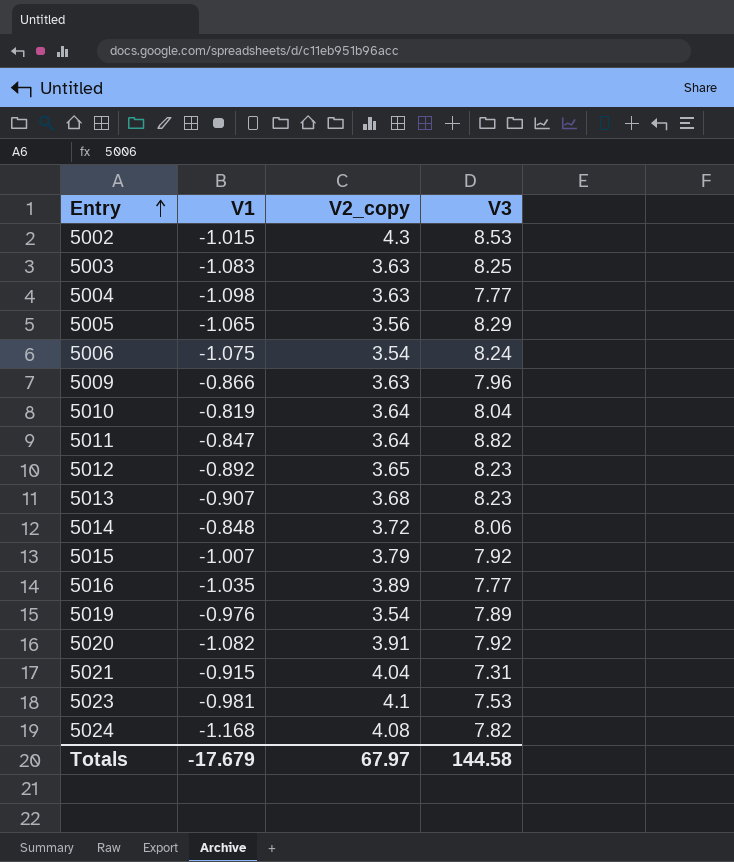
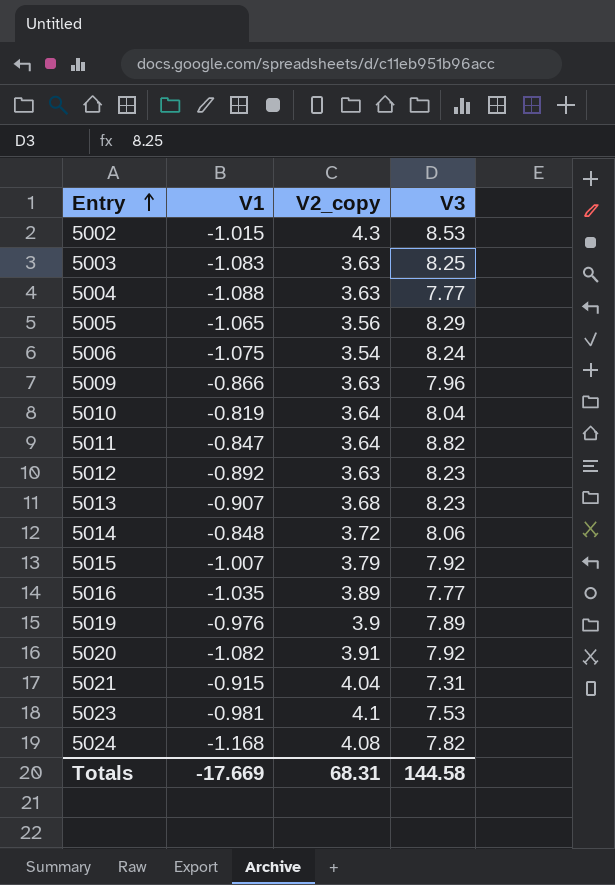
5004 | V1: -1.098 -> -1.088
5012 | V2_copy: 3.65 -> 3.63
5019 | V2_copy: 3.54 -> 3.9
Totals | V1: -17.679 -> -17.669
Totals | V2_copy: 67.97 -> 68.31

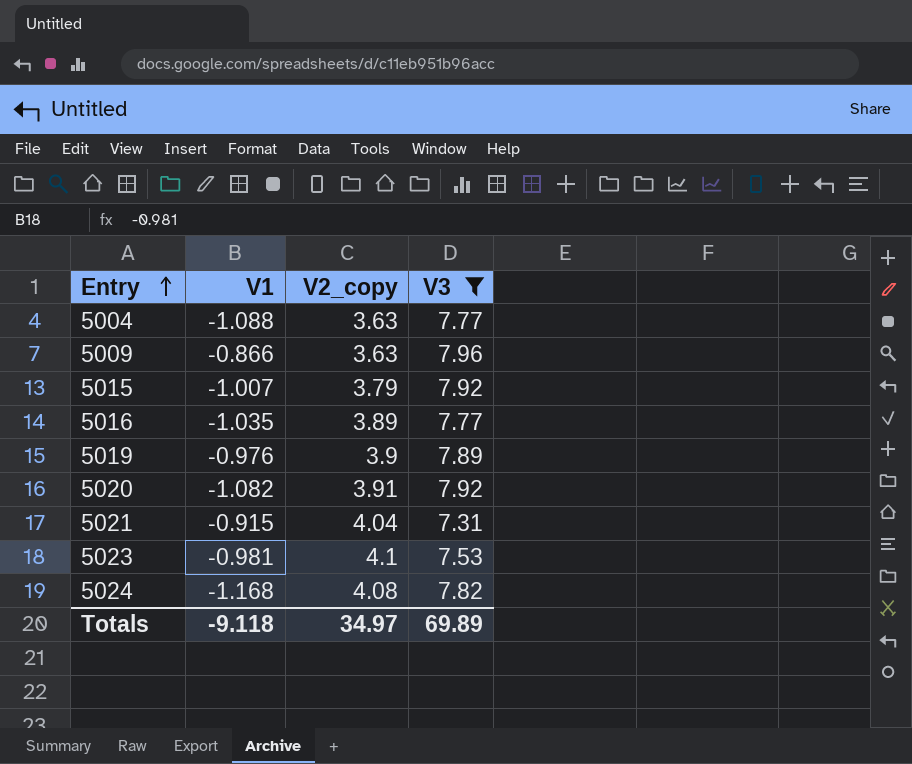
filter: none -> V3 <= 7.96
Totals | V1: -17.669 -> -9.118
Totals | V2_copy: 68.31 -> 34.97
Totals | V3: 144.58 -> 69.89

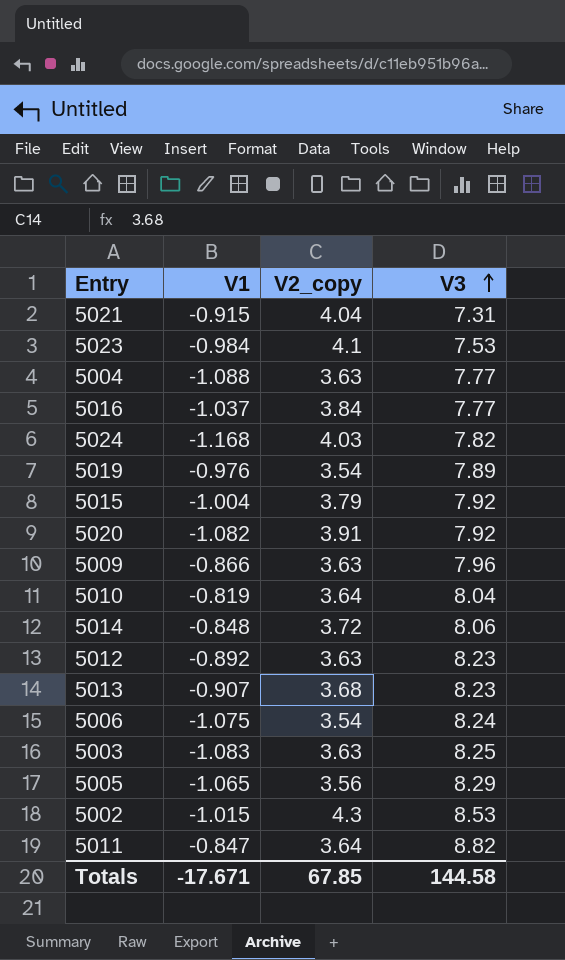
filter: V3 <= 7.96 -> none
row order: Entry ascending -> V3 ascending
5023 | V1: -0.981 -> -0.984
5016 | V1: -1.035 -> -1.037
5016 | V2_copy: 3.89 -> 3.84
5024 | V2_copy: 4.08 -> 4.03
5019 | V2_copy: 3.9 -> 3.54
5015 | V1: -1.007 -> -1.004
Totals | V1: -9.118 -> -17.671
Totals | V2_copy: 34.97 -> 67.85
Totals | V3: 69.89 -> 144.58

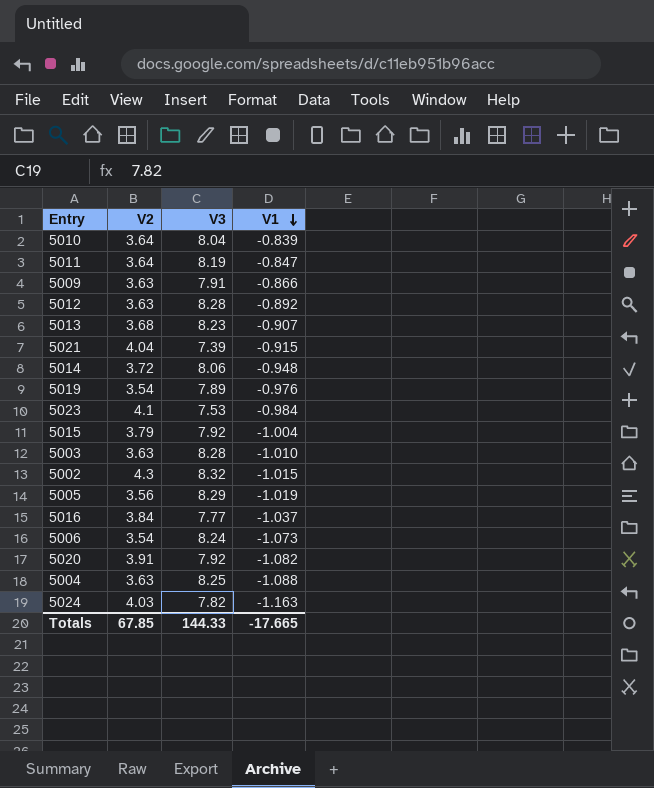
row order: V3 ascending -> V1 descending
column name: V2_copy -> V2
column V1 | position: 2 -> 4
5010 | V1: -0.819 -> -0.839
5011 | V3: 8.82 -> 8.19
5009 | V3: 7.96 -> 7.91
5012 | V3: 8.23 -> 8.28
5021 | V3: 7.31 -> 7.39
5014 | V1: -0.848 -> -0.948
5003 | V3: 8.25 -> 8.28
5003 | V1: -1.083 -> -1.010
5002 | V3: 8.53 -> 8.32
5005 | V1: -1.065 -> -1.019
5006 | V1: -1.075 -> -1.073
5004 | V3: 7.77 -> 8.25
5024 | V1: -1.168 -> -1.163
Totals | V3: 144.58 -> 144.33
Totals | V1: -17.671 -> -17.665

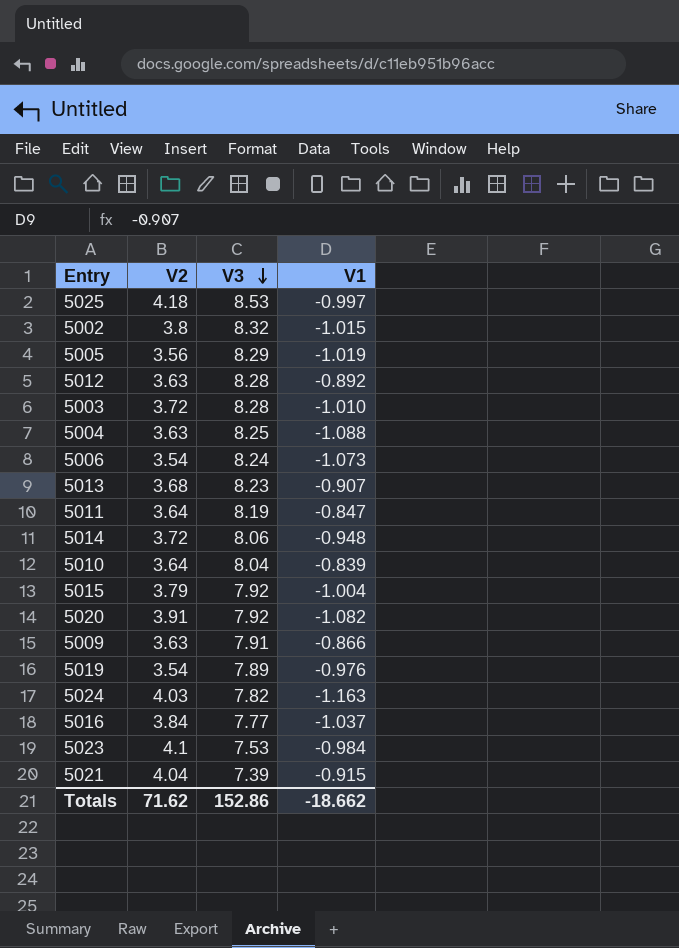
row order: V1 descending -> V3 descending
row 5025: none -> 4.18 | 8.53 | -0.997
5002 | V2: 4.3 -> 3.8
5003 | V2: 3.63 -> 3.72
Totals | V2: 67.85 -> 71.62
Totals | V3: 144.33 -> 152.86
Totals | V1: -17.665 -> -18.662

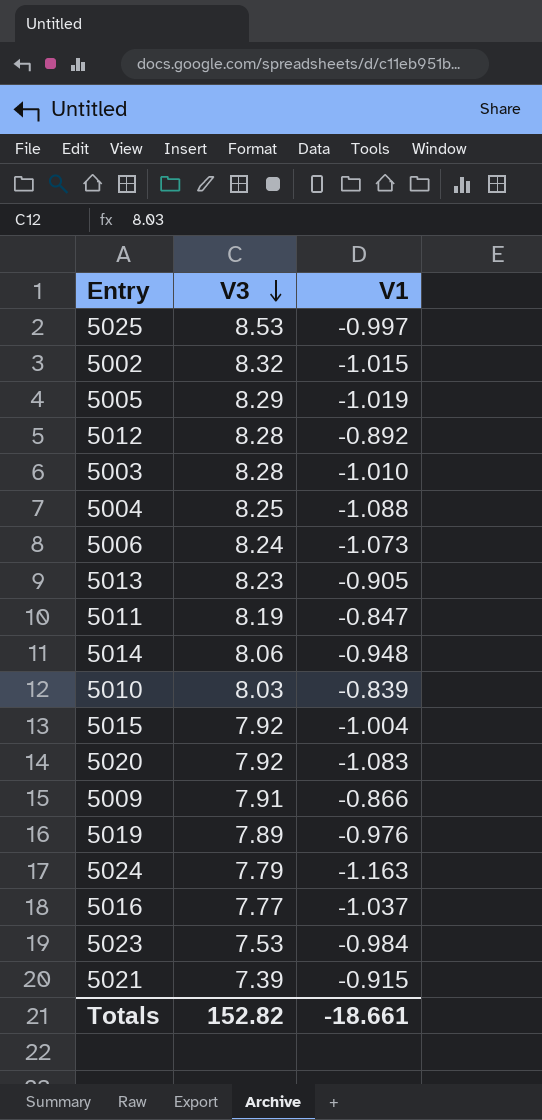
column V2 | position: 2 -> none
5013 | V1: -0.907 -> -0.905
5010 | V3: 8.04 -> 8.03
5020 | V1: -1.082 -> -1.083
5024 | V3: 7.82 -> 7.79
Totals | V3: 152.86 -> 152.82
Totals | V1: -18.662 -> -18.661

